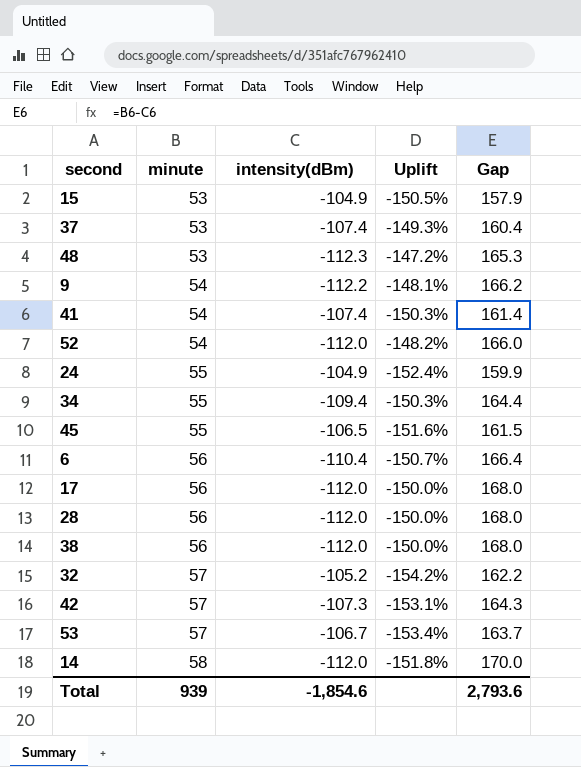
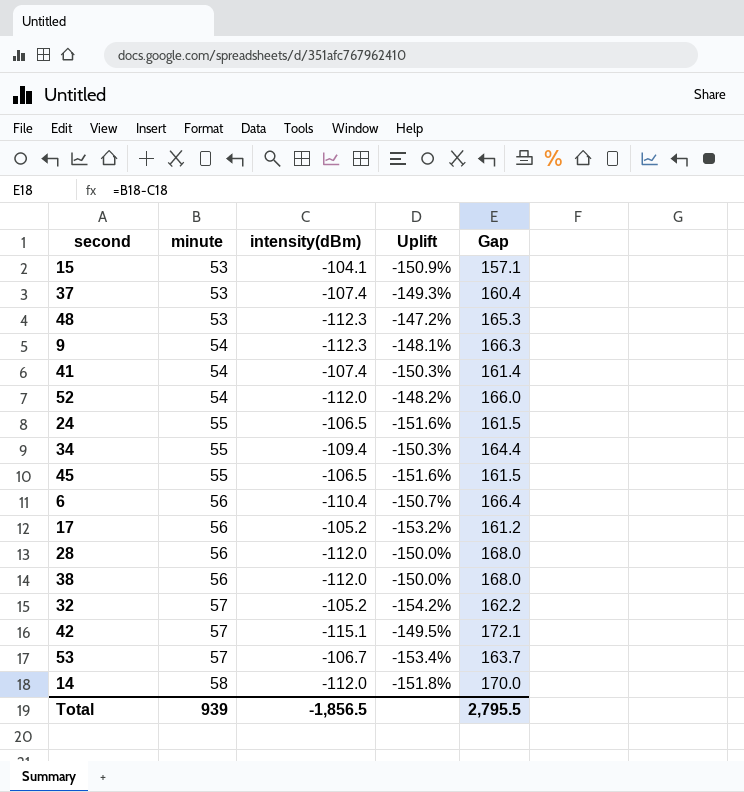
15 | intensity(dBm): -104.9 -> -104.1
15 | Uplift: -150.5% -> -150.9%
15 | Gap: 157.9 -> 157.1
9 | intensity(dBm): -112.2 -> -112.3
9 | Gap: 166.2 -> 166.3
24 | intensity(dBm): -104.9 -> -106.5
24 | Uplift: -152.4% -> -151.6%
24 | Gap: 159.9 -> 161.5
17 | intensity(dBm): -112.0 -> -105.2
17 | Uplift: -150.0% -> -153.2%
17 | Gap: 168.0 -> 161.2
42 | intensity(dBm): -107.3 -> -115.1
42 | Uplift: -153.1% -> -149.5%
42 | Gap: 164.3 -> 172.1
Total | intensity(dBm): -1,854.6 -> -1,856.5
Total | Gap: 2,793.6 -> 2,795.5

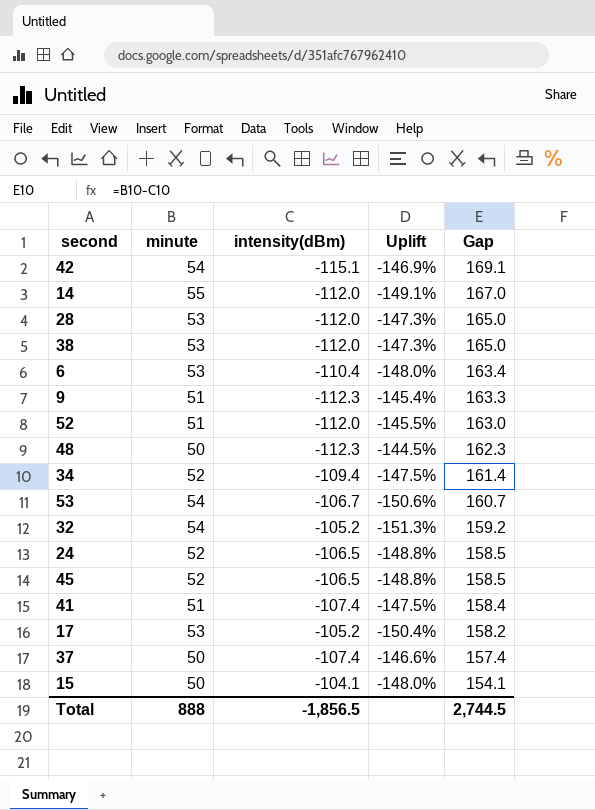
row order: minute ascending -> Gap descending
42 | minute: 57 -> 54
42 | Uplift: -149.5% -> -146.9%
42 | Gap: 172.1 -> 169.1
14 | minute: 58 -> 55
14 | Uplift: -151.8% -> -149.1%
14 | Gap: 170.0 -> 167.0
28 | minute: 56 -> 53
28 | Uplift: -150.0% -> -147.3%
28 | Gap: 168.0 -> 165.0
38 | minute: 56 -> 53
38 | Uplift: -150.0% -> -147.3%
38 | Gap: 168.0 -> 165.0
6 | minute: 56 -> 53
6 | Uplift: -150.7% -> -148.0%
6 | Gap: 166.4 -> 163.4
9 | minute: 54 -> 51
9 | Uplift: -148.1% -> -145.4%
9 | Gap: 166.3 -> 163.3
52 | minute: 54 -> 51
52 | Uplift: -148.2% -> -145.5%
52 | Gap: 166.0 -> 163.0
48 | minute: 53 -> 50
48 | Uplift: -147.2% -> -144.5%
48 | Gap: 165.3 -> 162.3
34 | minute: 55 -> 52
34 | Uplift: -150.3% -> -147.5%
34 | Gap: 164.4 -> 161.4
53 | minute: 57 -> 54
53 | Uplift: -153.4% -> -150.6%
53 | Gap: 163.7 -> 160.7
32 | minute: 57 -> 54
32 | Uplift: -154.2% -> -151.3%
32 | Gap: 162.2 -> 159.2
24 | minute: 55 -> 52
24 | Uplift: -151.6% -> -148.8%
24 | Gap: 161.5 -> 158.5
45 | minute: 55 -> 52
45 | Uplift: -151.6% -> -148.8%
45 | Gap: 161.5 -> 158.5
41 | minute: 54 -> 51
41 | Uplift: -150.3% -> -147.5%
41 | Gap: 161.4 -> 158.4
17 | minute: 56 -> 53
17 | Uplift: -153.2% -> -150.4%
17 | Gap: 161.2 -> 158.2
37 | minute: 53 -> 50
37 | Uplift: -149.3% -> -146.6%
37 | Gap: 160.4 -> 157.4
15 | minute: 53 -> 50
15 | Uplift: -150.9% -> -148.0%
15 | Gap: 157.1 -> 154.1
Total | minute: 939 -> 888
Total | Gap: 2,795.5 -> 2,744.5

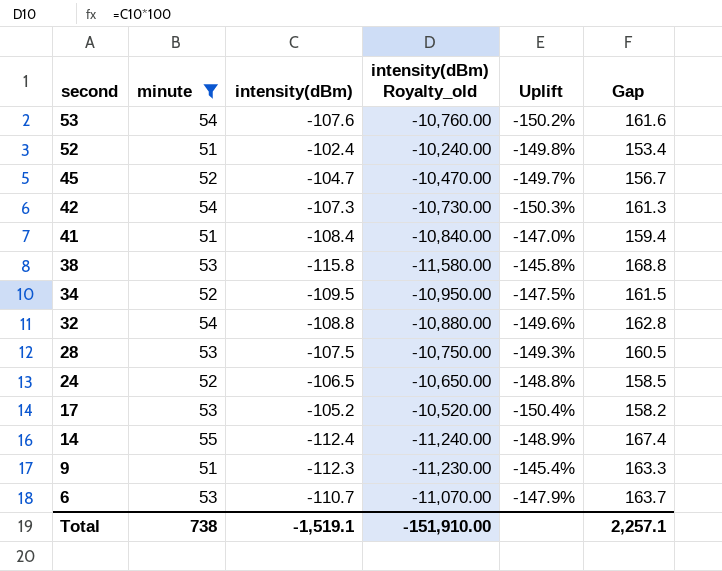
filter: none -> minute != 50
row order: Gap descending -> second descending
column intensity(dBm) Royalty_old | formula: none -> [intensity(dBm)] * 100
53 | intensity(dBm): -106.7 -> -107.6
53 | Uplift: -150.6% -> -150.2%
53 | Gap: 160.7 -> 161.6
52 | intensity(dBm): -112.0 -> -102.4
52 | Uplift: -145.5% -> -149.8%
52 | Gap: 163.0 -> 153.4
45 | intensity(dBm): -106.5 -> -104.7
45 | Uplift: -148.8% -> -149.7%
45 | Gap: 158.5 -> 156.7
42 | intensity(dBm): -115.1 -> -107.3
42 | Uplift: -146.9% -> -150.3%
42 | Gap: 169.1 -> 161.3
41 | intensity(dBm): -107.4 -> -108.4
41 | Uplift: -147.5% -> -147.0%
41 | Gap: 158.4 -> 159.4
38 | intensity(dBm): -112.0 -> -115.8
38 | Uplift: -147.3% -> -145.8%
38 | Gap: 165.0 -> 168.8
34 | intensity(dBm): -109.4 -> -109.5
34 | Gap: 161.4 -> 161.5
32 | intensity(dBm): -105.2 -> -108.8
32 | Uplift: -151.3% -> -149.6%
32 | Gap: 159.2 -> 162.8
28 | intensity(dBm): -112.0 -> -107.5
28 | Uplift: -147.3% -> -149.3%
28 | Gap: 165.0 -> 160.5
14 | intensity(dBm): -112.0 -> -112.4
14 | Uplift: -149.1% -> -148.9%
14 | Gap: 167.0 -> 167.4
6 | intensity(dBm): -110.4 -> -110.7
6 | Uplift: -148.0% -> -147.9%
6 | Gap: 163.4 -> 163.7
Total | minute: 888 -> 738
Total | intensity(dBm): -1,856.5 -> -1,519.1
Total | Gap: 2,744.5 -> 2,257.1

